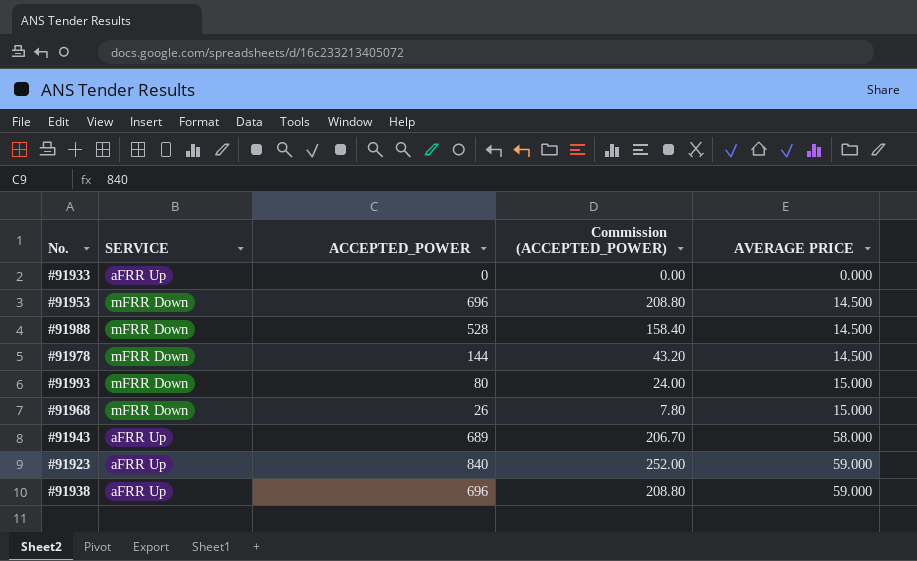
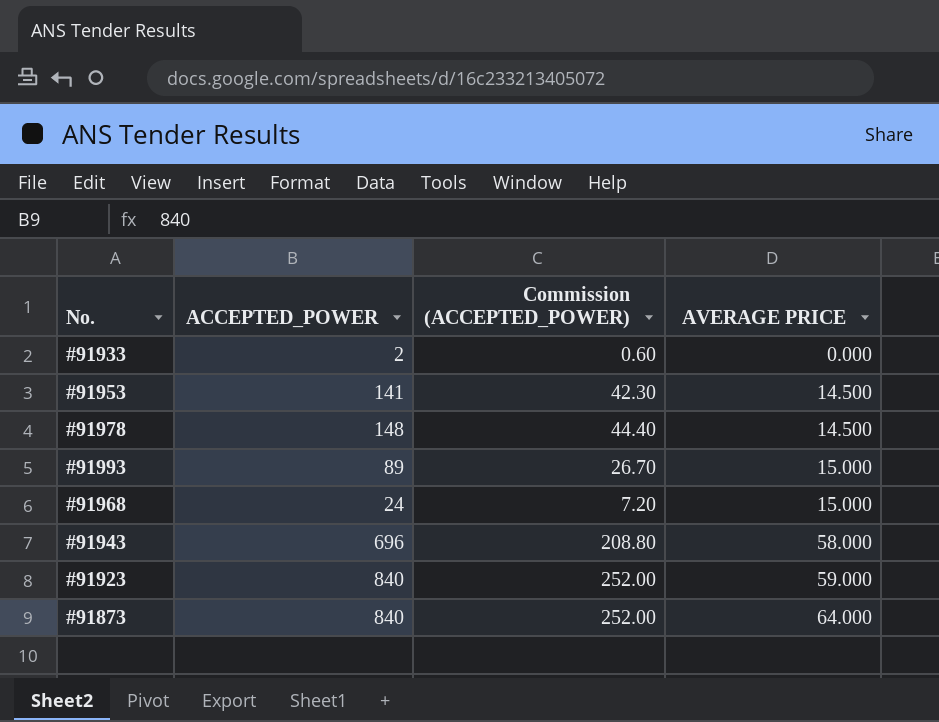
column SERVICE | position: 2 -> none
row #91988: mFRR Down | 528 | 158.40 | 14.500 -> none
row #91938: aFRR Up | 696 | 208.80 | 59.000 -> none
#91933 | ACCEPTED_POWER: 0 -> 2
#91933 | Commission (ACCEPTED_POWER): 0.00 -> 0.60
#91953 | ACCEPTED_POWER: 696 -> 141
#91953 | Commission (ACCEPTED_POWER): 208.80 -> 42.30
#91978 | ACCEPTED_POWER: 144 -> 148
#91978 | Commission (ACCEPTED_POWER): 43.20 -> 44.40
#91993 | ACCEPTED_POWER: 80 -> 89
#91993 | Commission (ACCEPTED_POWER): 24.00 -> 26.70
#91968 | ACCEPTED_POWER: 26 -> 24
#91968 | Commission (ACCEPTED_POWER): 7.80 -> 7.20
#91943 | ACCEPTED_POWER: 689 -> 696
#91943 | Commission (ACCEPTED_POWER): 206.70 -> 208.80
row #91873: none -> 840 | 252.00 | 64.000

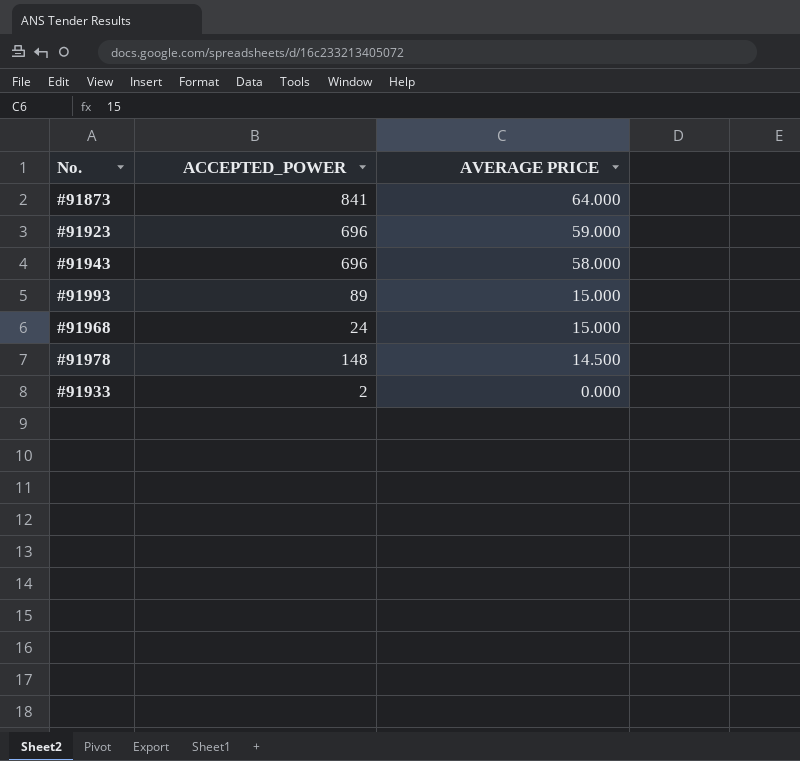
row order: AVERAGE PRICE ascending -> AVERAGE PRICE descending
column Commission (ACCEPTED_POWER) | formula: [ACCEPTED_POWER] * 0.3 -> none
row #91953: 141 | 42.30 | 14.500 -> none
#91873 | ACCEPTED_POWER: 840 -> 841
#91923 | ACCEPTED_POWER: 840 -> 696

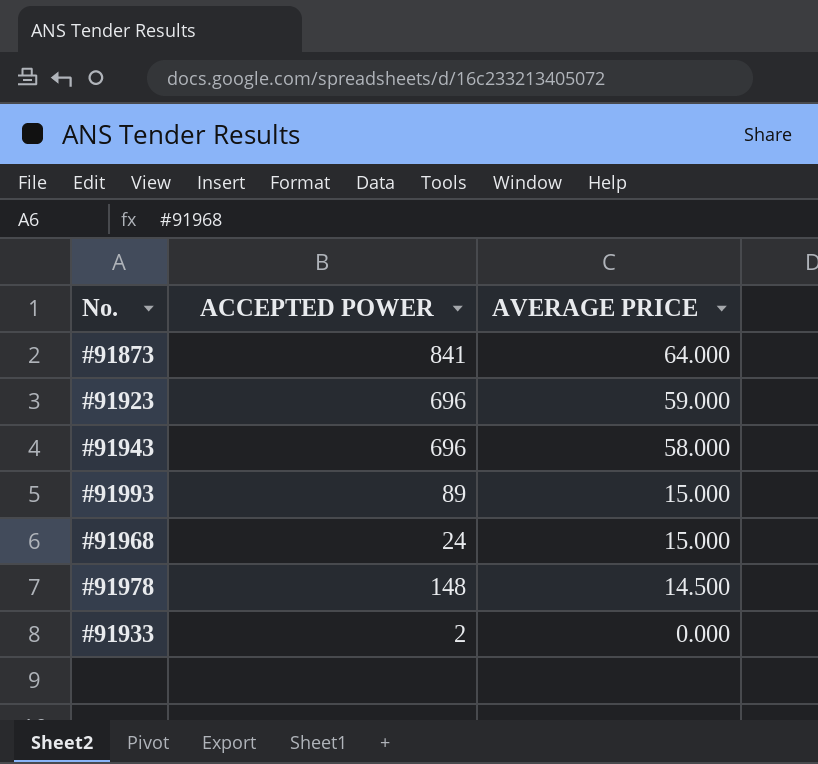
column name: ACCEPTED_POWER -> ACCEPTED POWER

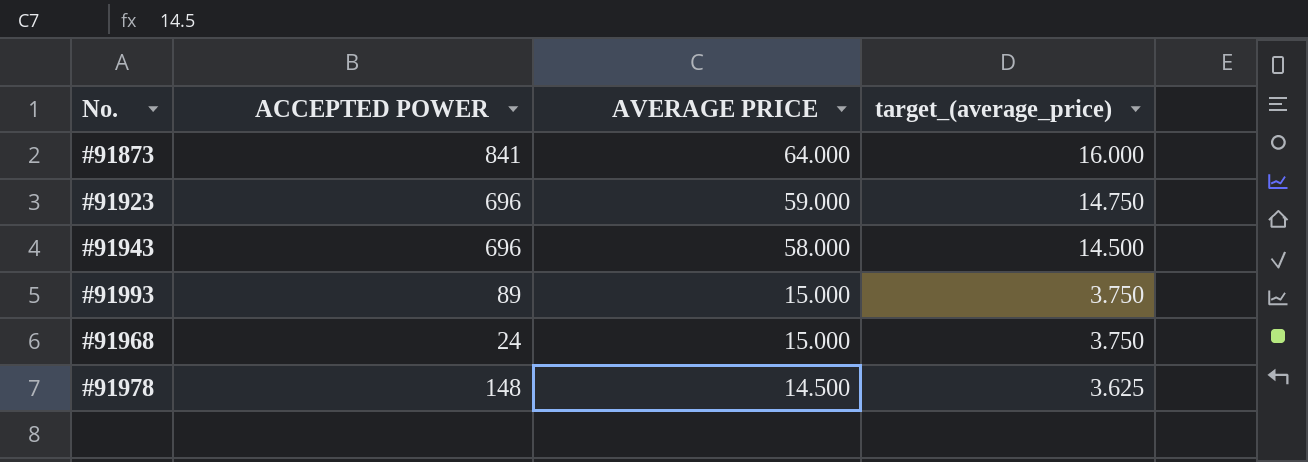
column target_(average_price) | formula: none -> [AVERAGE PRICE] * 0.25
row #91933: 2 | 0.000 -> none

